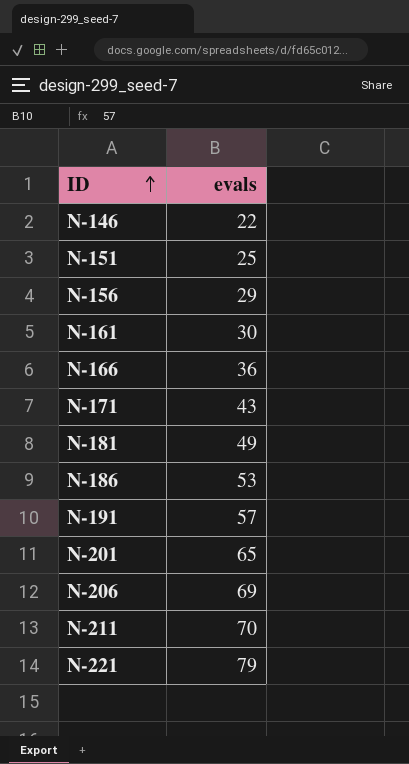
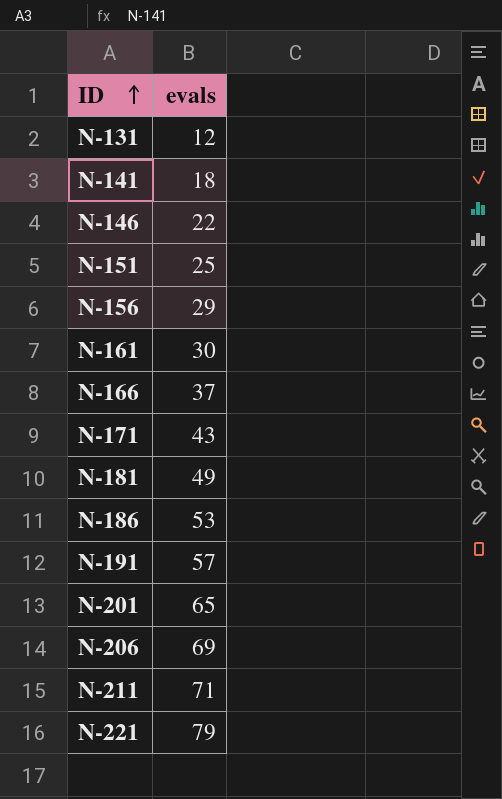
row N-131: none -> 12
row N-141: none -> 18
N-166 | evals: 36 -> 37
N-211 | evals: 70 -> 71

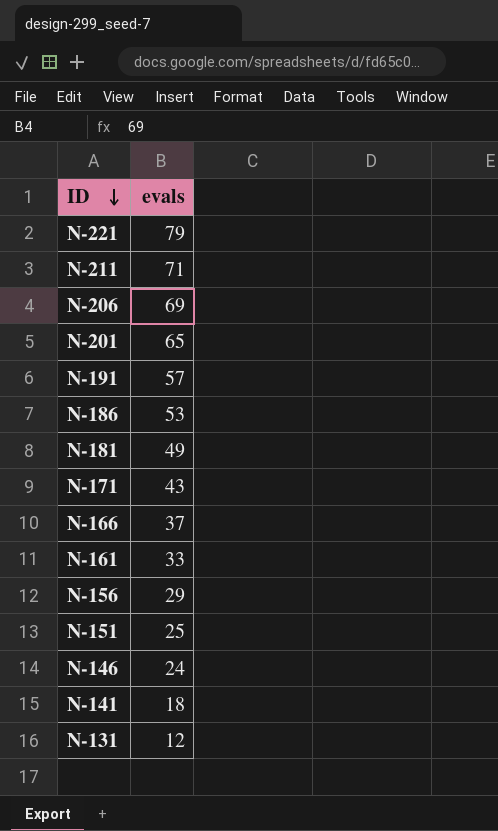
row order: ID ascending -> ID descending
N-161 | evals: 30 -> 33
N-146 | evals: 22 -> 24

